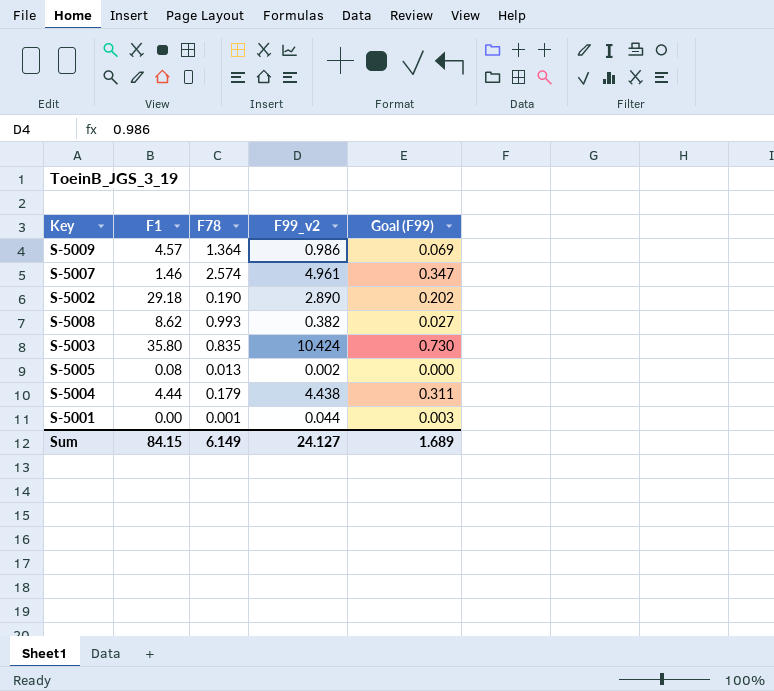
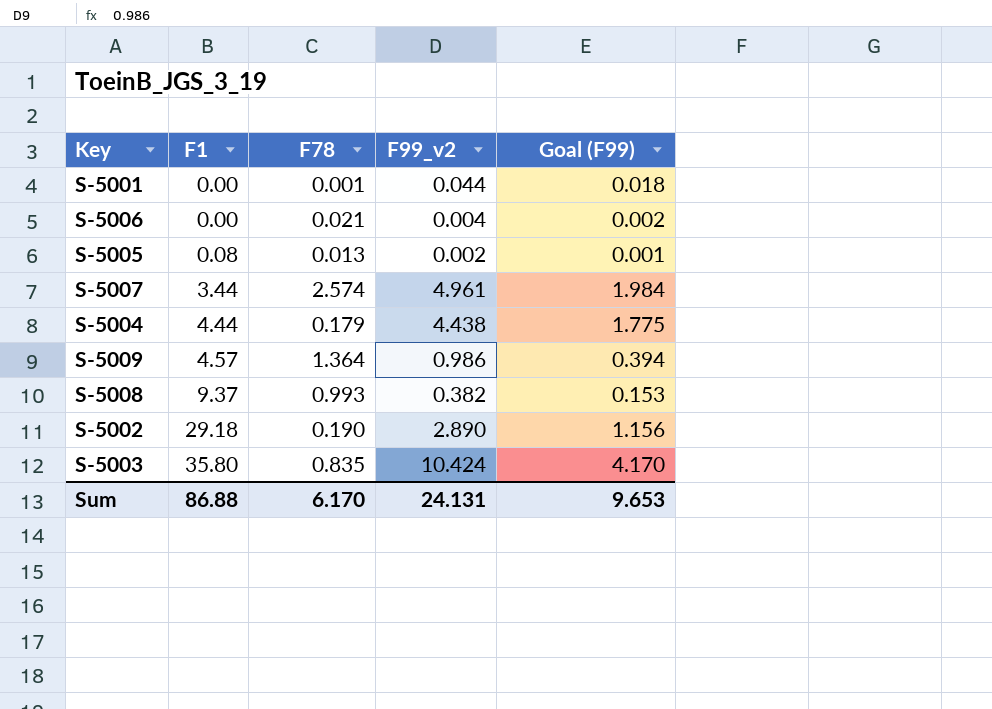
row order: none -> F1 ascending
column Goal (F99) | formula: [F99_v2] * 0.07 -> [F99_v2] * 0.4
row S-5006: none -> 0.00 | 0.021 | 0.004 | 0.002
S-5007 | F1: 1.46 -> 3.44
S-5008 | F1: 8.62 -> 9.37
Sum | F1: 84.15 -> 86.88
Sum | F78: 6.149 -> 6.170
Sum | F99_v2: 24.127 -> 24.131
Sum | Goal (F99): 1.689 -> 9.653

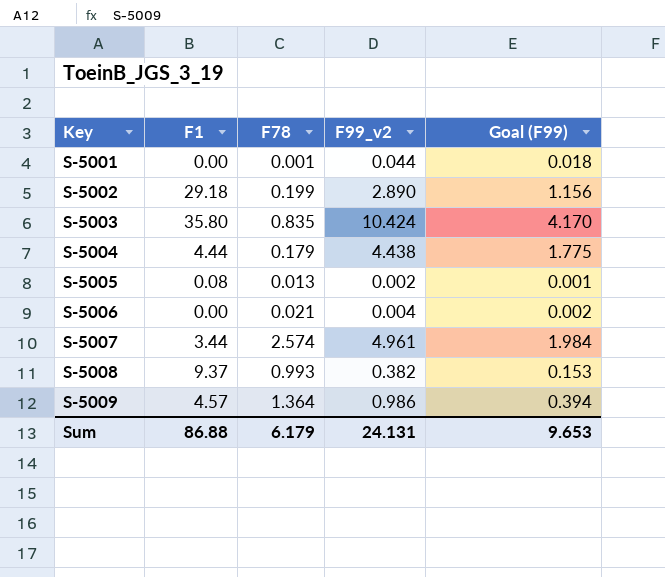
row order: F1 ascending -> Key ascending
S-5002 | F78: 0.190 -> 0.199
Sum | F78: 6.170 -> 6.179

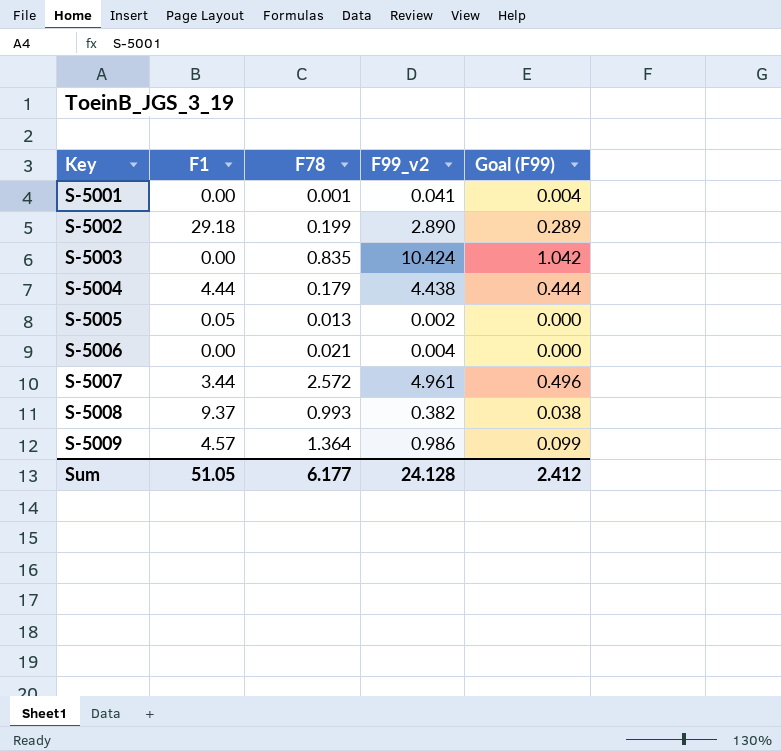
column Goal (F99) | formula: [F99_v2] * 0.4 -> [F99_v2] * 0.1
S-5001 | F99_v2: 0.044 -> 0.041
S-5003 | F1: 35.80 -> 0.00
S-5005 | F1: 0.08 -> 0.05
S-5007 | F78: 2.574 -> 2.572
Sum | F1: 86.88 -> 51.05
Sum | F78: 6.179 -> 6.177
Sum | F99_v2: 24.131 -> 24.128
Sum | Goal (F99): 9.653 -> 2.412

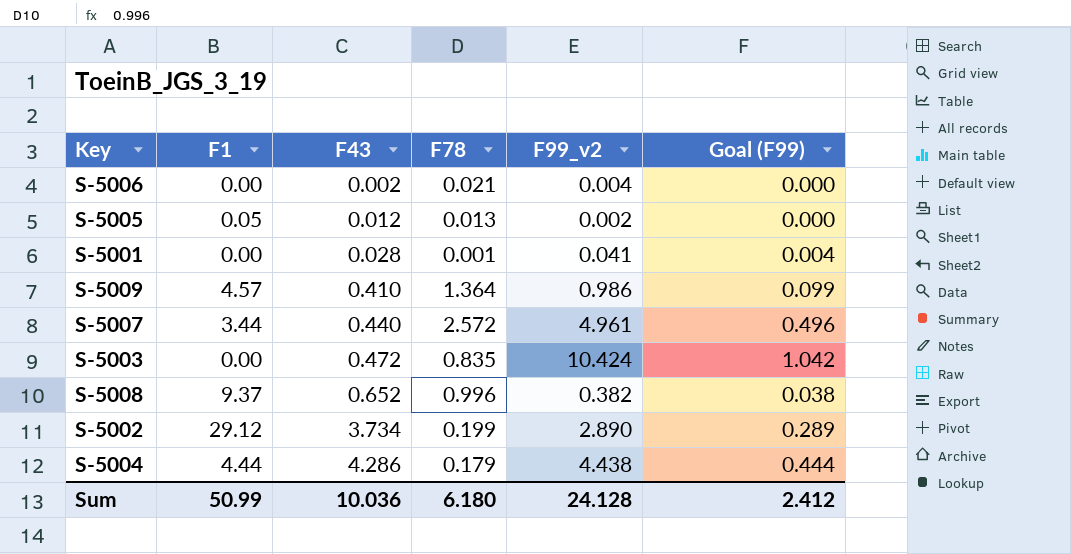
row order: Key ascending -> F43 ascending
column F43 | position: none -> 3
S-5008 | F78: 0.993 -> 0.996
S-5002 | F1: 29.18 -> 29.12
Sum | F1: 51.05 -> 50.99
Sum | F78: 6.177 -> 6.180

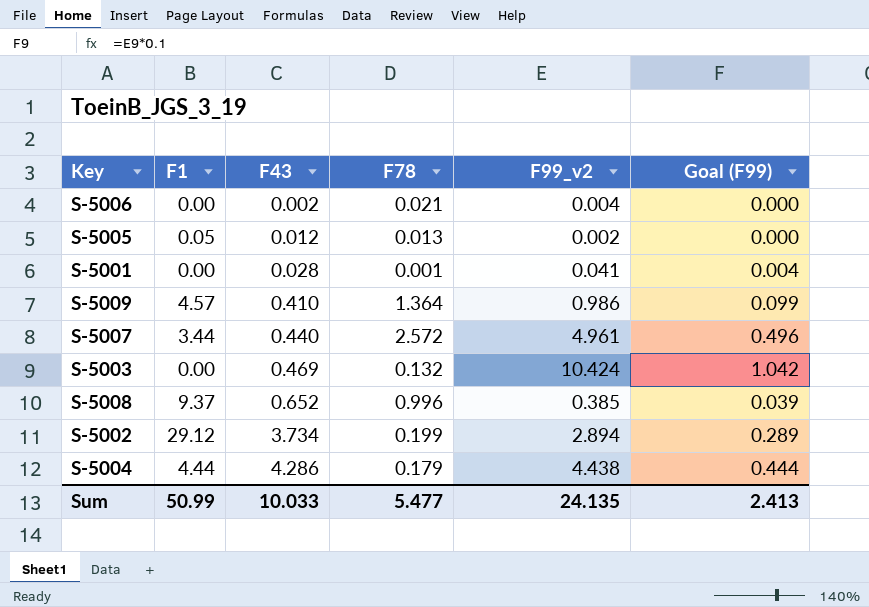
S-5003 | F43: 0.472 -> 0.469
S-5003 | F78: 0.835 -> 0.132
S-5008 | F99_v2: 0.382 -> 0.385
S-5008 | Goal (F99): 0.038 -> 0.039
S-5002 | F99_v2: 2.890 -> 2.894
Sum | F43: 10.036 -> 10.033
Sum | F78: 6.180 -> 5.477
Sum | F99_v2: 24.128 -> 24.135
Sum | Goal (F99): 2.412 -> 2.413

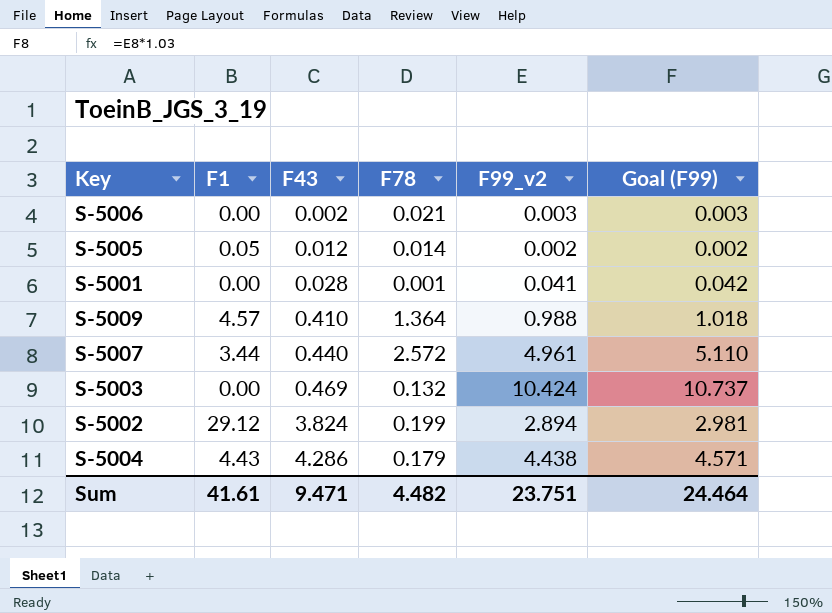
column Goal (F99) | formula: [F99_v2] * 0.1 -> [F99_v2] * 1.03
row S-5008: 9.37 | 0.652 | 0.996 | 0.385 | 0.039 -> none
S-5006 | F99_v2: 0.004 -> 0.003
S-5005 | F78: 0.013 -> 0.014
S-5009 | F99_v2: 0.986 -> 0.988
S-5002 | F43: 3.734 -> 3.824
S-5004 | F1: 4.44 -> 4.43
Sum | F1: 50.99 -> 41.61
Sum | F43: 10.033 -> 9.471
Sum | F78: 5.477 -> 4.482
Sum | F99_v2: 24.135 -> 23.751
Sum | Goal (F99): 2.413 -> 24.464

